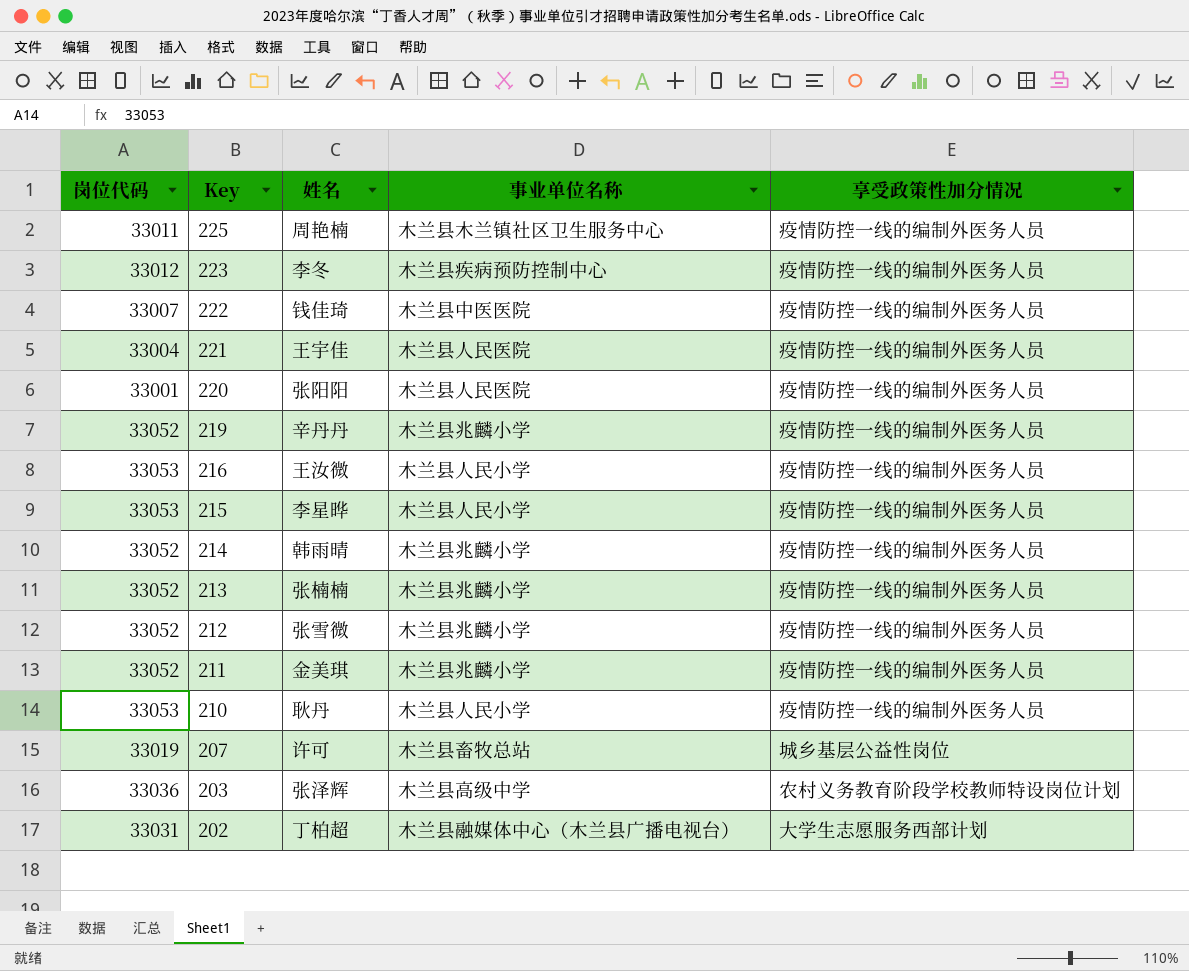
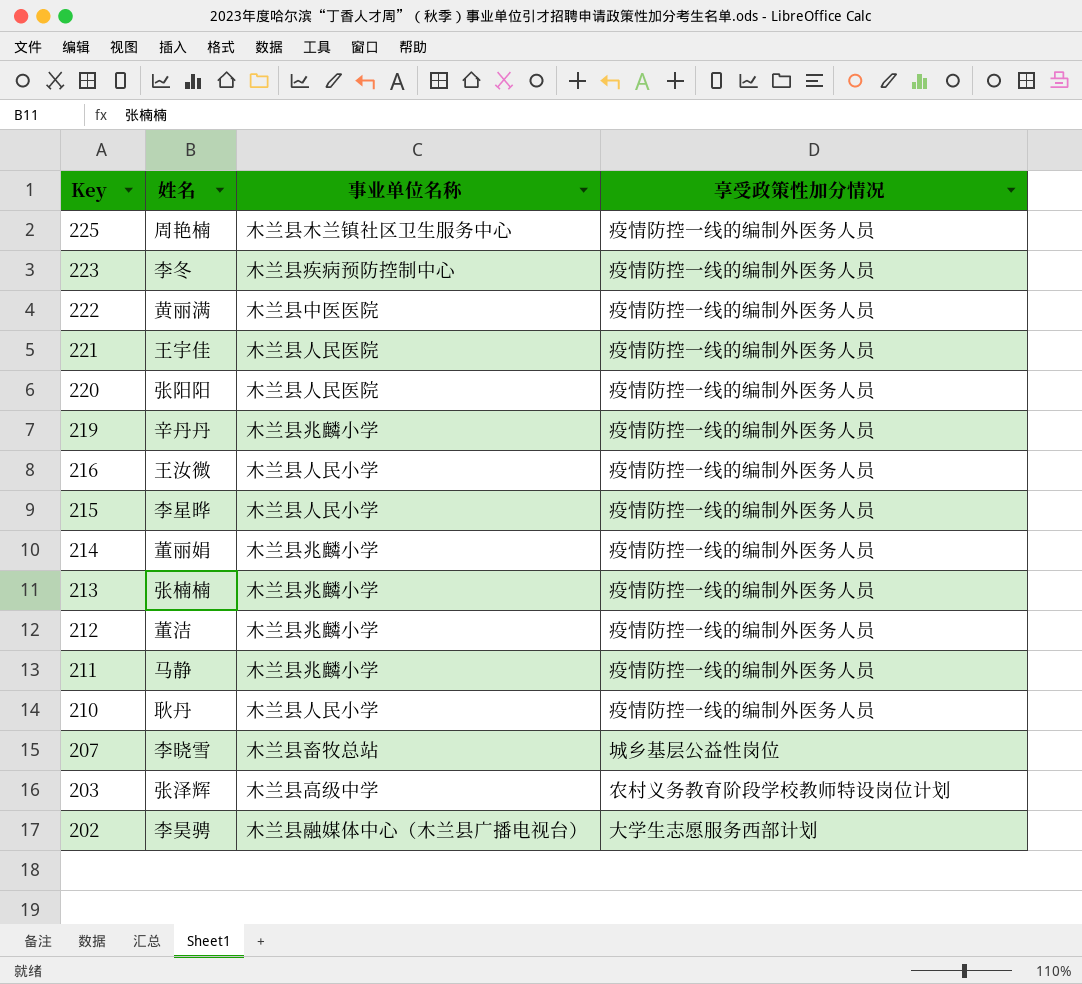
column 岗位代码 | position: 1 -> none
222 | 姓名: 钱佳琦 -> 黄丽满
214 | 姓名: 韩雨晴 -> 董丽娟
212 | 姓名: 张雪微 -> 董洁
211 | 姓名: 金美琪 -> 马静
207 | 姓名: 许可 -> 李晓雪
202 | 姓名: 丁柏超 -> 李昊骋

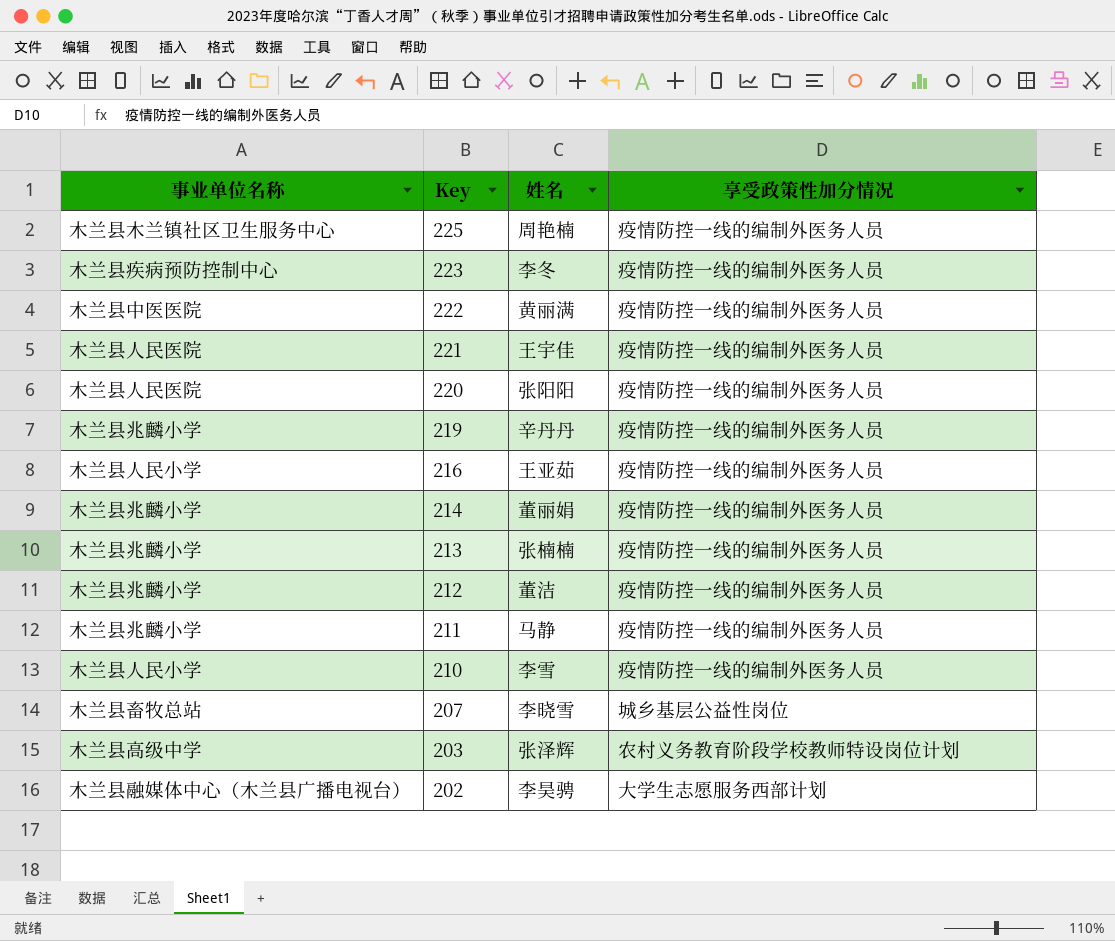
column 事业单位名称 | position: 3 -> 1
row 215: 李星晔 | 木兰县人民小学 | 疫情防控一线的编制外医务人员 -> none
216 | 姓名: 王汝微 -> 王亚茹
210 | 姓名: 耿丹 -> 李雪

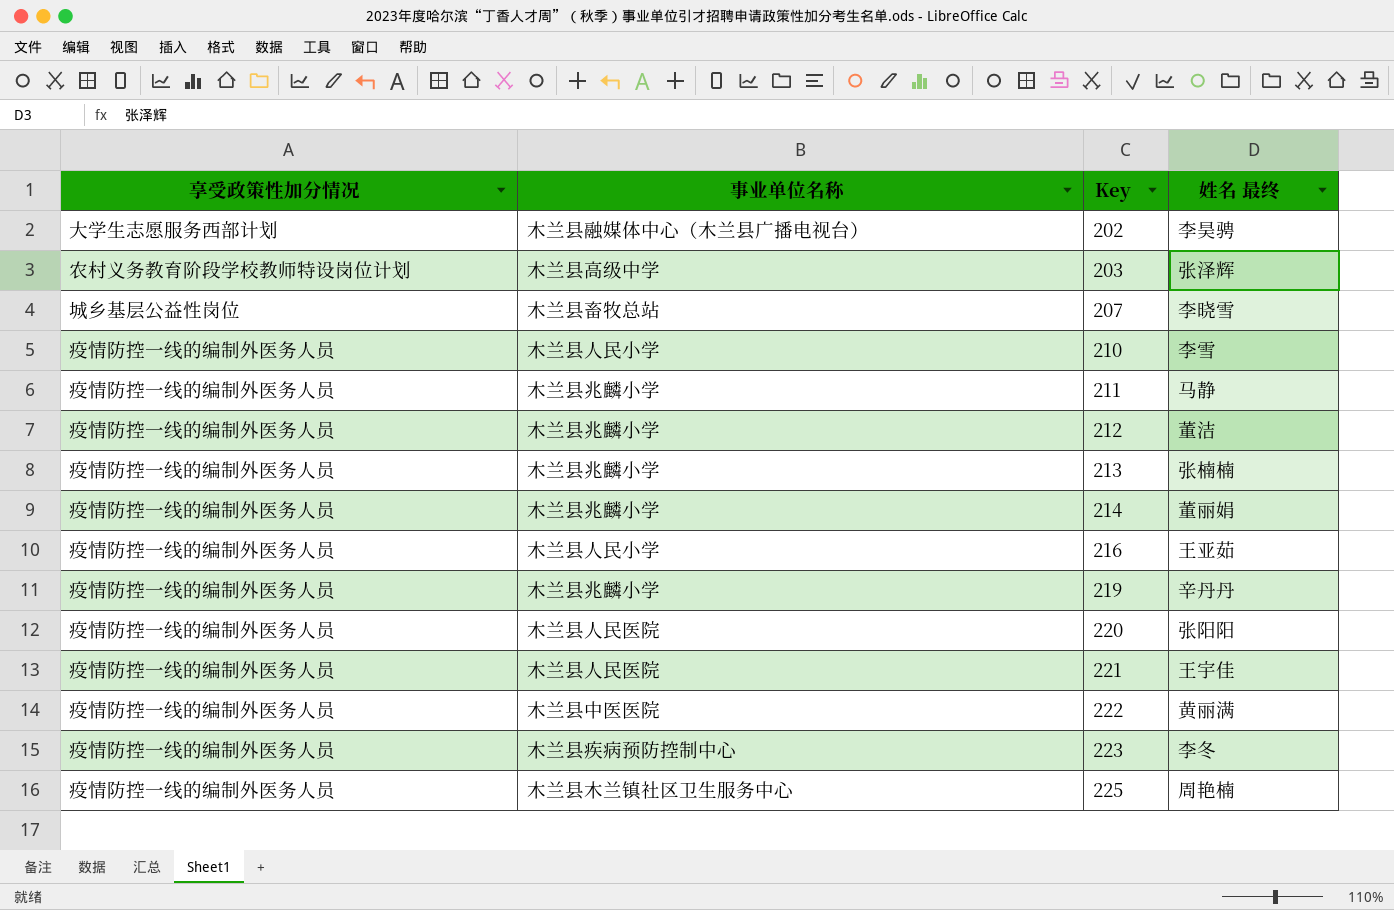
row order: Key descending -> Key ascending
column 享受政策性加分情况 | position: 4 -> 1
column name: 姓名 -> 姓名 最终

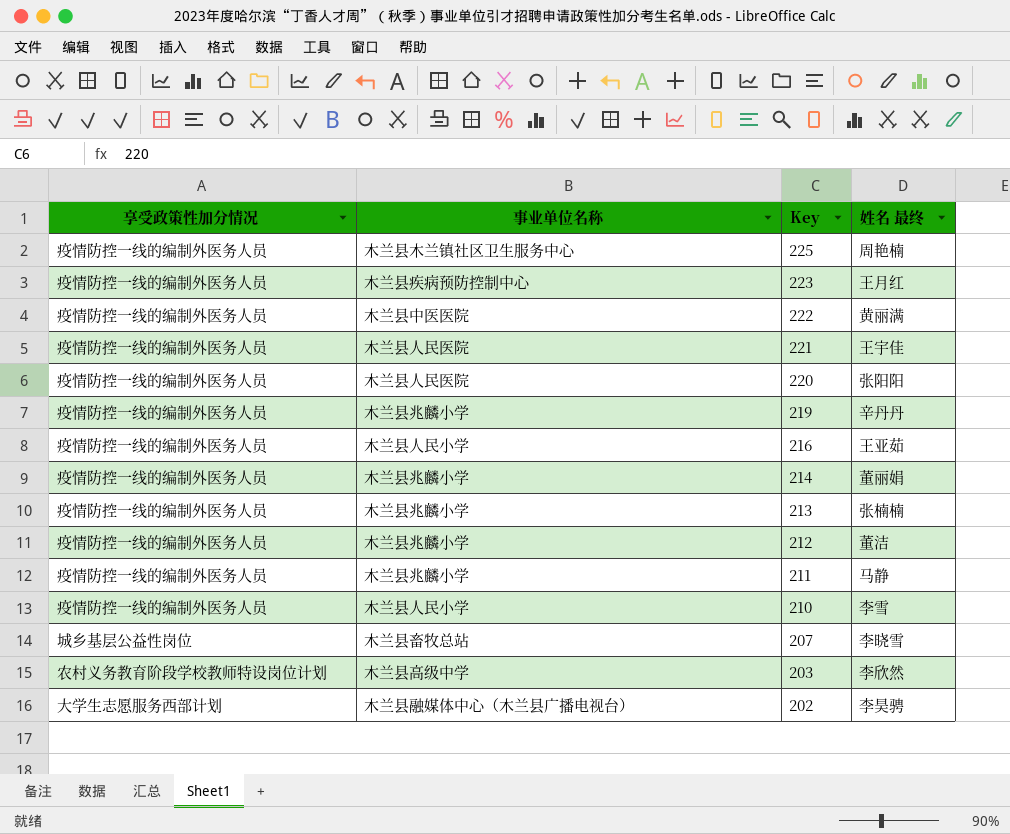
row order: Key ascending -> Key descending
223 | 姓名 最终: 李冬 -> 王月红
203 | 姓名 最终: 张泽辉 -> 李欣然

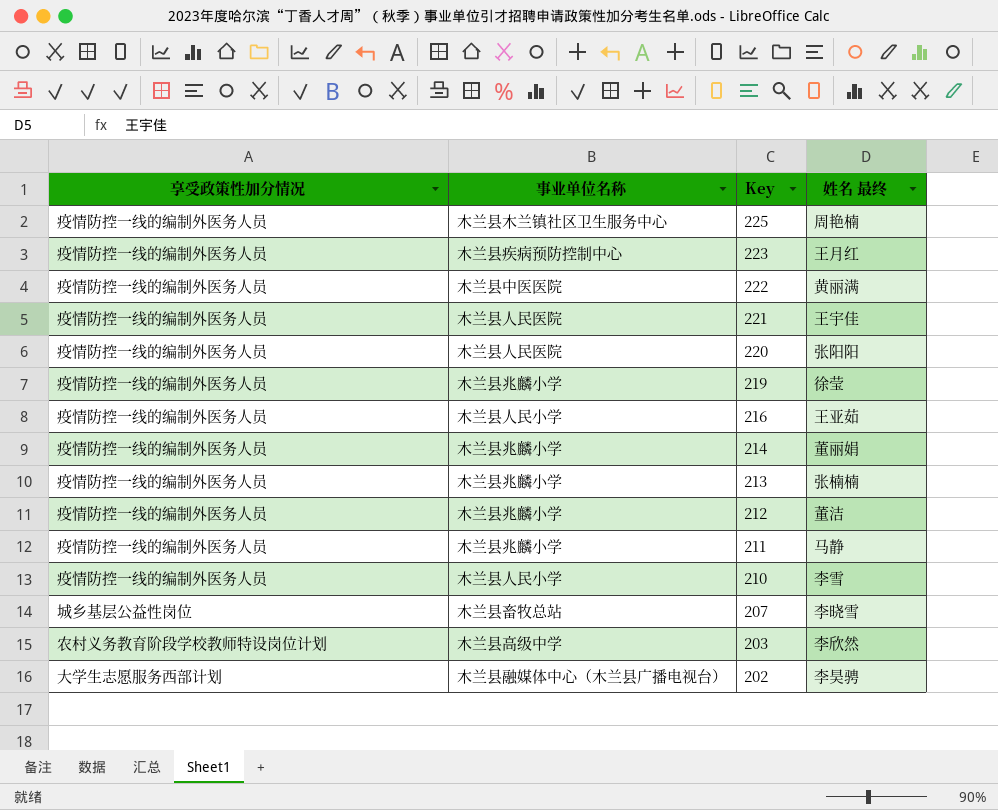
219 | 姓名 最终: 辛丹丹 -> 徐莹

